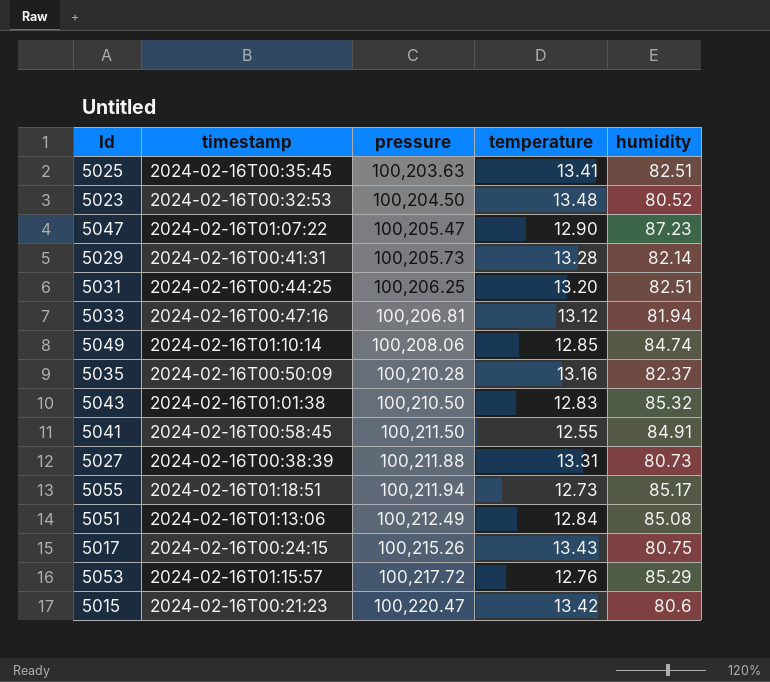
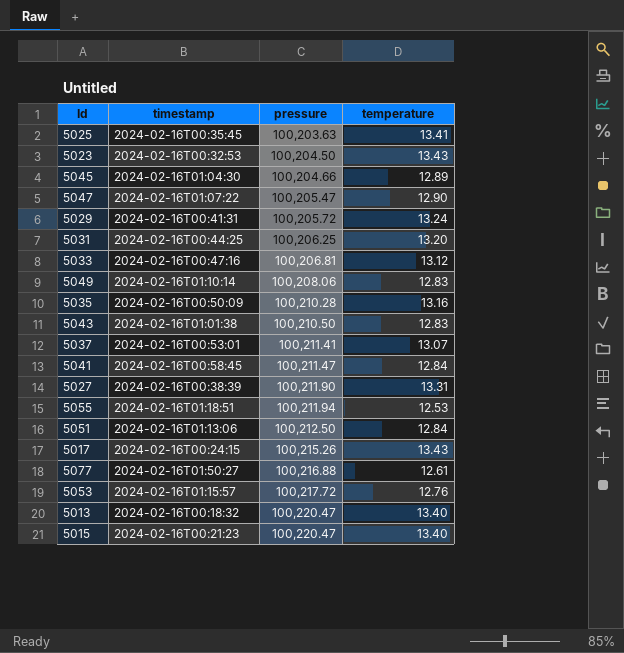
column humidity | position: 5 -> none
5023 | temperature: 13.48 -> 13.43
row 5045: none -> 2024-02-16T01:04:30 | 100,204.66 | 12.89
5029 | pressure: 100,205.73 -> 100,205.72
5029 | temperature: 13.28 -> 13.24
5049 | temperature: 12.85 -> 12.83
row 5037: none -> 2024-02-16T00:53:01 | 100,211.41 | 13.07
5041 | pressure: 100,211.50 -> 100,211.47
5041 | temperature: 12.55 -> 12.84
5027 | pressure: 100,211.88 -> 100,211.90
5055 | temperature: 12.73 -> 12.53
5051 | pressure: 100,212.49 -> 100,212.50
row 5077: none -> 2024-02-16T01:50:27 | 100,216.88 | 12.61
row 5013: none -> 2024-02-16T00:18:32 | 100,220.47 | 13.40
5015 | temperature: 13.42 -> 13.40

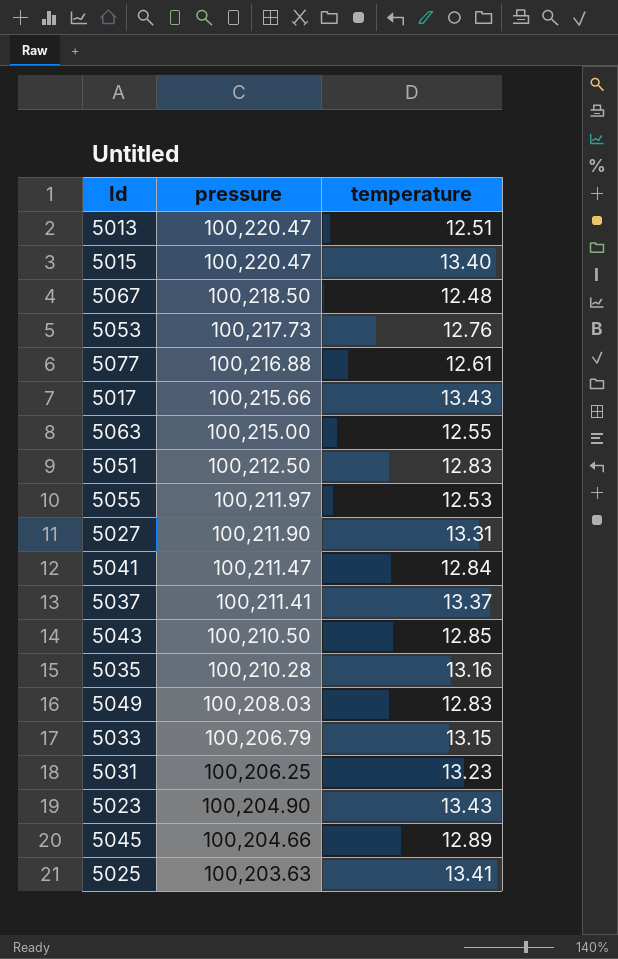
row order: pressure ascending -> pressure descending
column timestamp | position: 2 -> none
row 5047: 2024-02-16T01:07:22 | 100,205.47 | 12.90 -> none
row 5029: 2024-02-16T00:41:31 | 100,205.72 | 13.24 -> none
5013 | temperature: 13.40 -> 12.51
row 5067: none -> 100,218.50 | 12.48
5053 | pressure: 100,217.72 -> 100,217.73
5017 | pressure: 100,215.26 -> 100,215.66
row 5063: none -> 100,215.00 | 12.55
5051 | temperature: 12.84 -> 12.83
5055 | pressure: 100,211.94 -> 100,211.97
5037 | temperature: 13.07 -> 13.37
5043 | temperature: 12.83 -> 12.85
5049 | pressure: 100,208.06 -> 100,208.03
5033 | pressure: 100,206.81 -> 100,206.79
5033 | temperature: 13.12 -> 13.15
5031 | temperature: 13.20 -> 13.23
5023 | pressure: 100,204.50 -> 100,204.90

